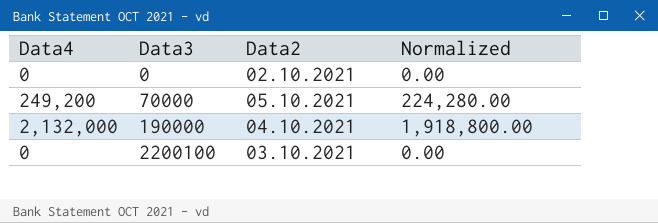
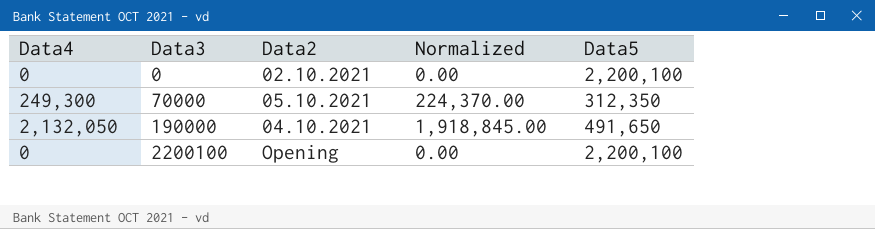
column Data5 | position: none -> 5
70000 | Data4: 249,200 -> 249,300
70000 | Normalized: 224,280.00 -> 224,370.00
190000 | Data4: 2,132,000 -> 2,132,050
190000 | Normalized: 1,918,800.00 -> 1,918,845.00
2200100 | Data2: 03.10.2021 -> Opening

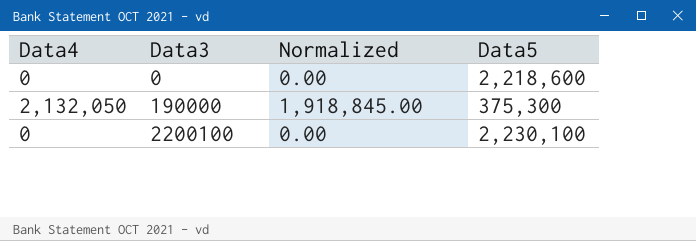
column Data2 | position: 3 -> none
row 70000: 249,300 | 05.10.2021 | 224,370.00 | 312,350 -> none
0 | Data5: 2,200,100 -> 2,218,600
190000 | Data5: 491,650 -> 375,300
2200100 | Data5: 2,200,100 -> 2,230,100

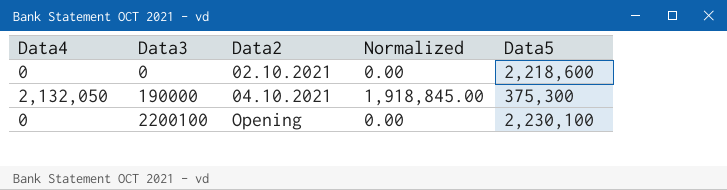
column Data2 | position: none -> 3

